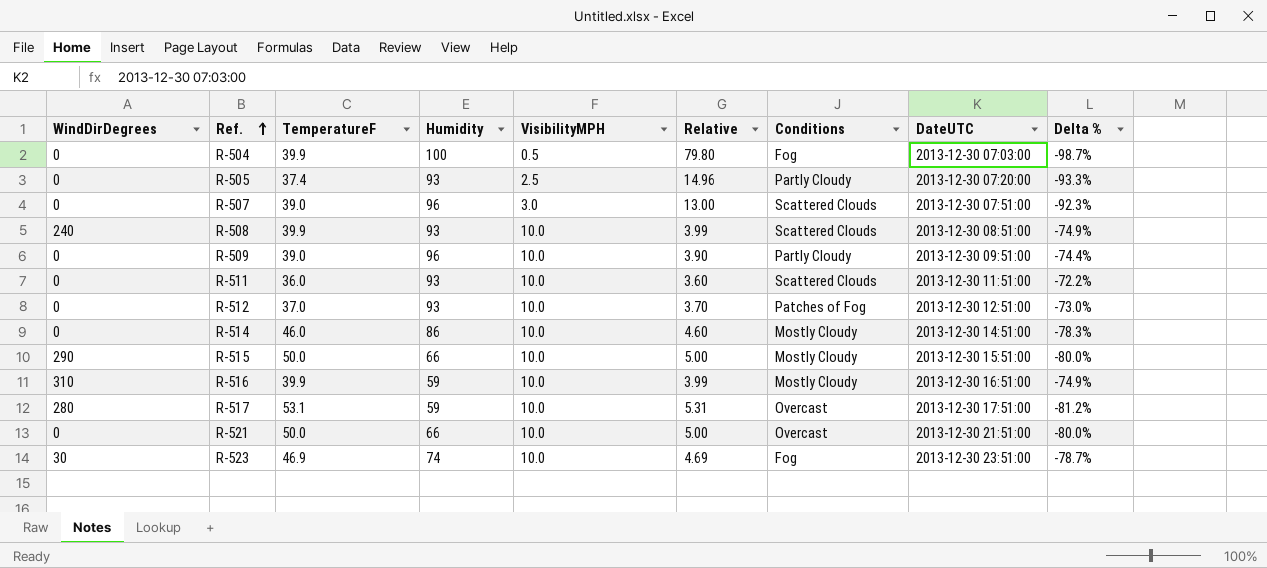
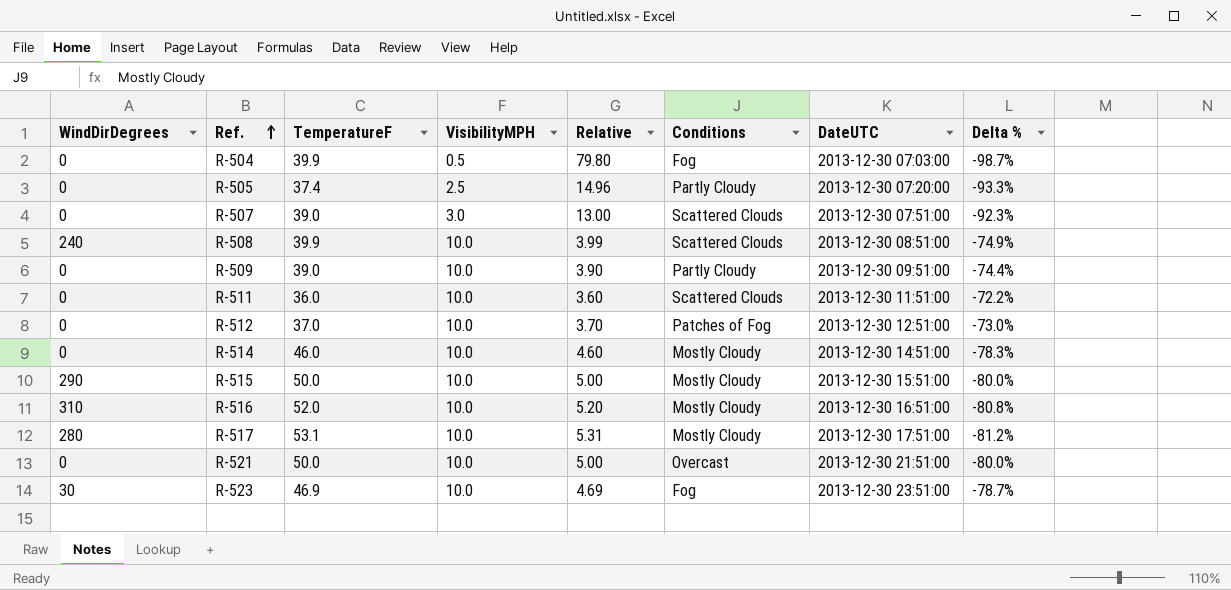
column Humidity | position: 4 -> none
R-516 | TemperatureF: 39.9 -> 52.0
R-516 | Relative: 3.99 -> 5.20
R-516 | Delta %: -74.9% -> -80.8%
R-517 | Conditions: Overcast -> Mostly Cloudy

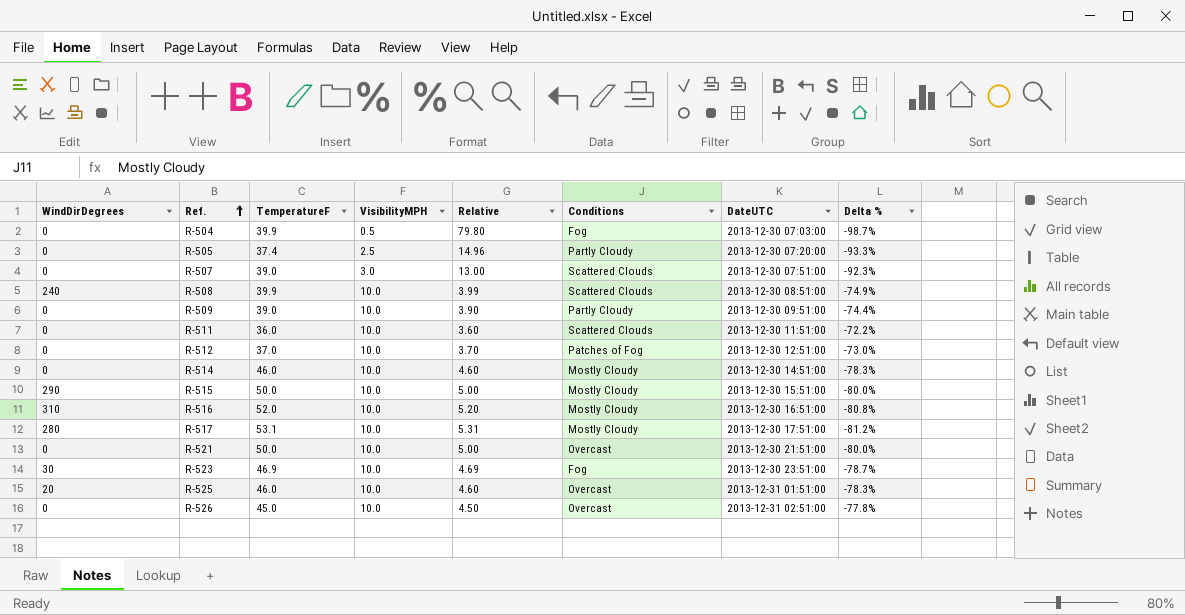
row R-525: none -> 20 | 46.0 | 10.0 | 4.60 | Overcast | 2013-12-31 01:51:00 | -78.3%
row R-526: none -> 0 | 45.0 | 10.0 | 4.50 | Overcast | 2013-12-31 02:51:00 | -77.8%

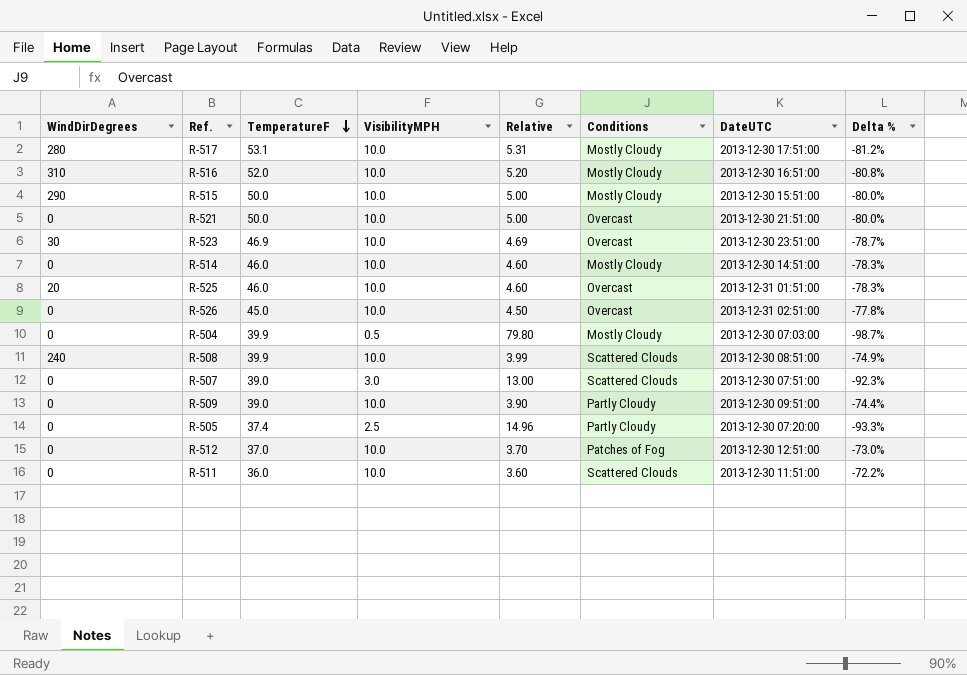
row order: Ref. ascending -> TemperatureF descending
R-523 | Conditions: Fog -> Overcast
R-504 | Conditions: Fog -> Mostly Cloudy

